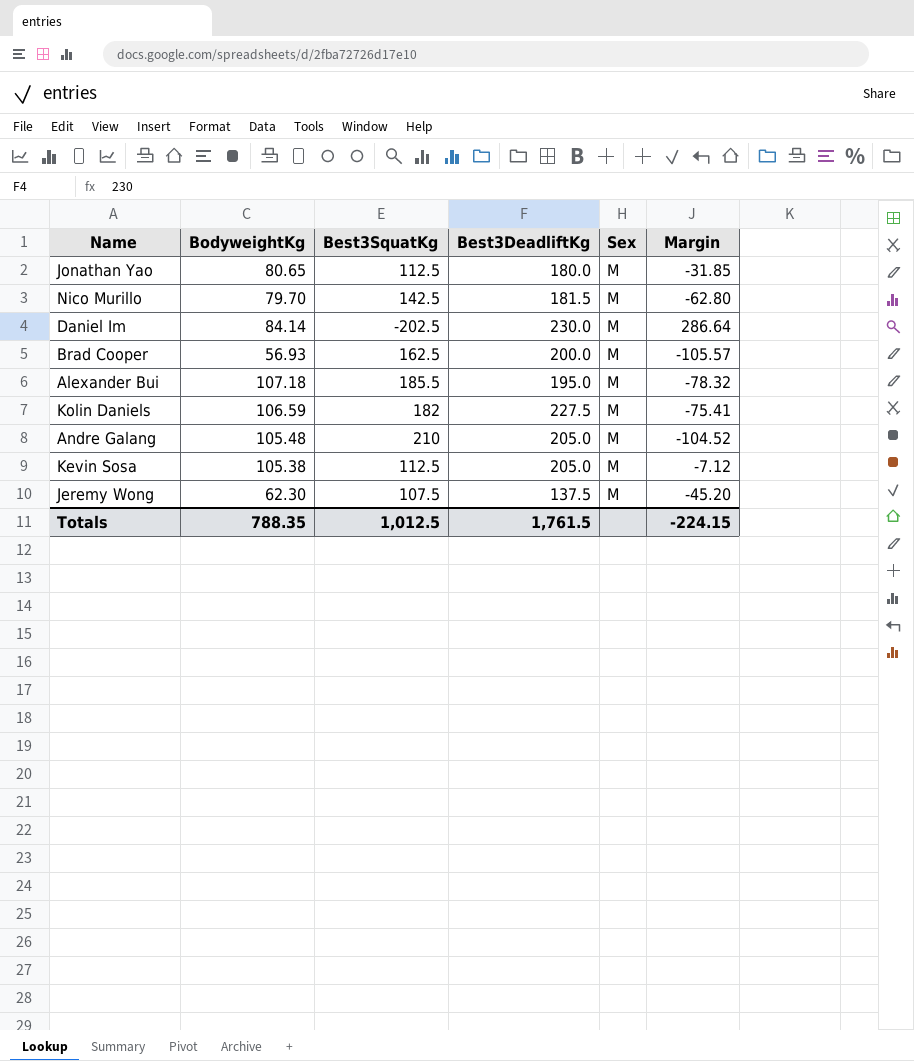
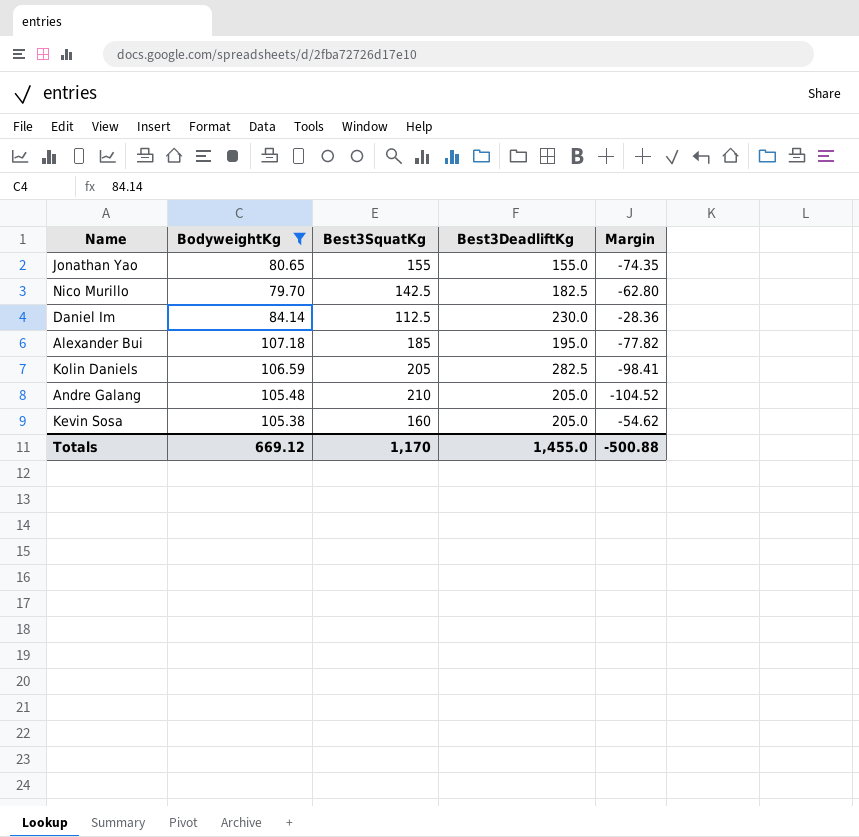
filter: none -> BodyweightKg >= 79.70
column Sex | position: 5 -> none
Jonathan Yao | Best3SquatKg: 112.5 -> 155
Jonathan Yao | Best3DeadliftKg: 180.0 -> 155.0
Jonathan Yao | Margin: -31.85 -> -74.35
Nico Murillo | Best3DeadliftKg: 181.5 -> 182.5
Daniel Im | Best3SquatKg: -202.5 -> 112.5
Daniel Im | Margin: 286.64 -> -28.36
Alexander Bui | Best3SquatKg: 185.5 -> 185
Alexander Bui | Margin: -78.32 -> -77.82
Kolin Daniels | Best3SquatKg: 182 -> 205
Kolin Daniels | Best3DeadliftKg: 227.5 -> 282.5
Kolin Daniels | Margin: -75.41 -> -98.41
Kevin Sosa | Best3SquatKg: 112.5 -> 160
Kevin Sosa | Margin: -7.12 -> -54.62
Totals | BodyweightKg: 788.35 -> 669.12
Totals | Best3SquatKg: 1,012.5 -> 1,170
Totals | Best3DeadliftKg: 1,761.5 -> 1,455.0
Totals | Margin: -224.15 -> -500.88

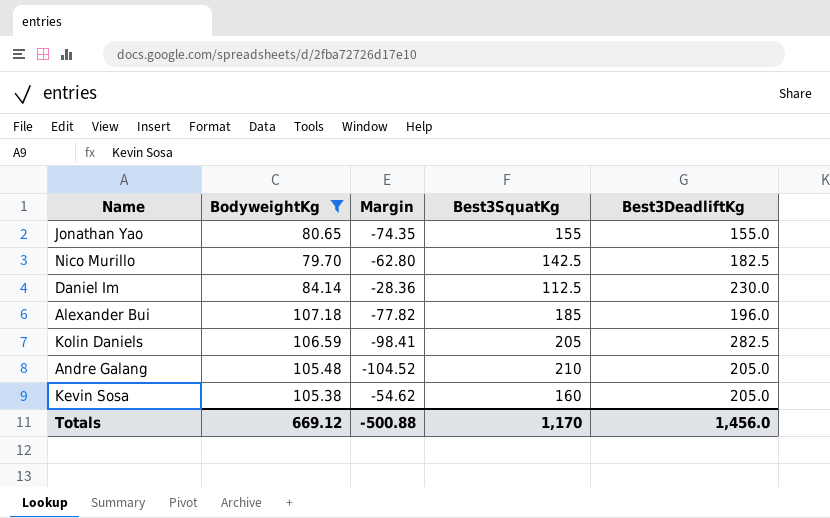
column Margin | position: 5 -> 3
Alexander Bui | Best3DeadliftKg: 195.0 -> 196.0
Totals | Best3DeadliftKg: 1,455.0 -> 1,456.0

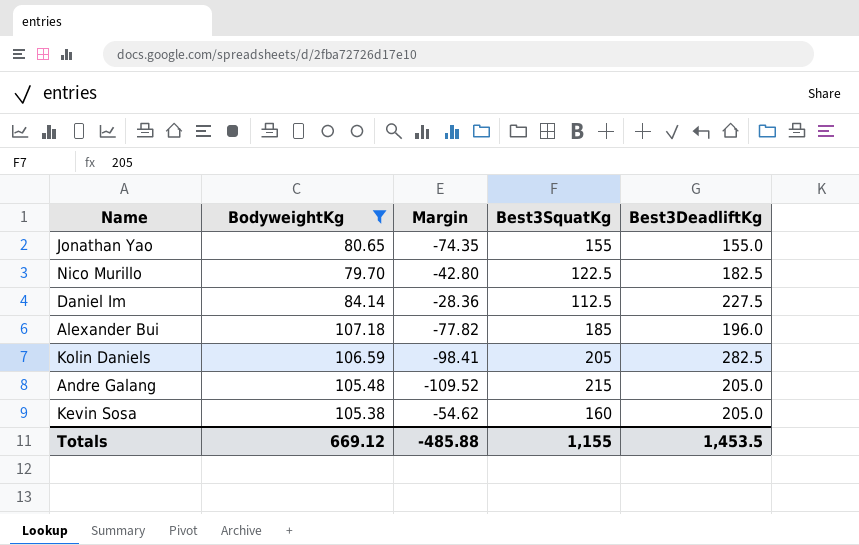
Nico Murillo | Margin: -62.80 -> -42.80
Nico Murillo | Best3SquatKg: 142.5 -> 122.5
Daniel Im | Best3DeadliftKg: 230.0 -> 227.5
Andre Galang | Margin: -104.52 -> -109.52
Andre Galang | Best3SquatKg: 210 -> 215
Totals | Margin: -500.88 -> -485.88
Totals | Best3SquatKg: 1,170 -> 1,155
Totals | Best3DeadliftKg: 1,456.0 -> 1,453.5

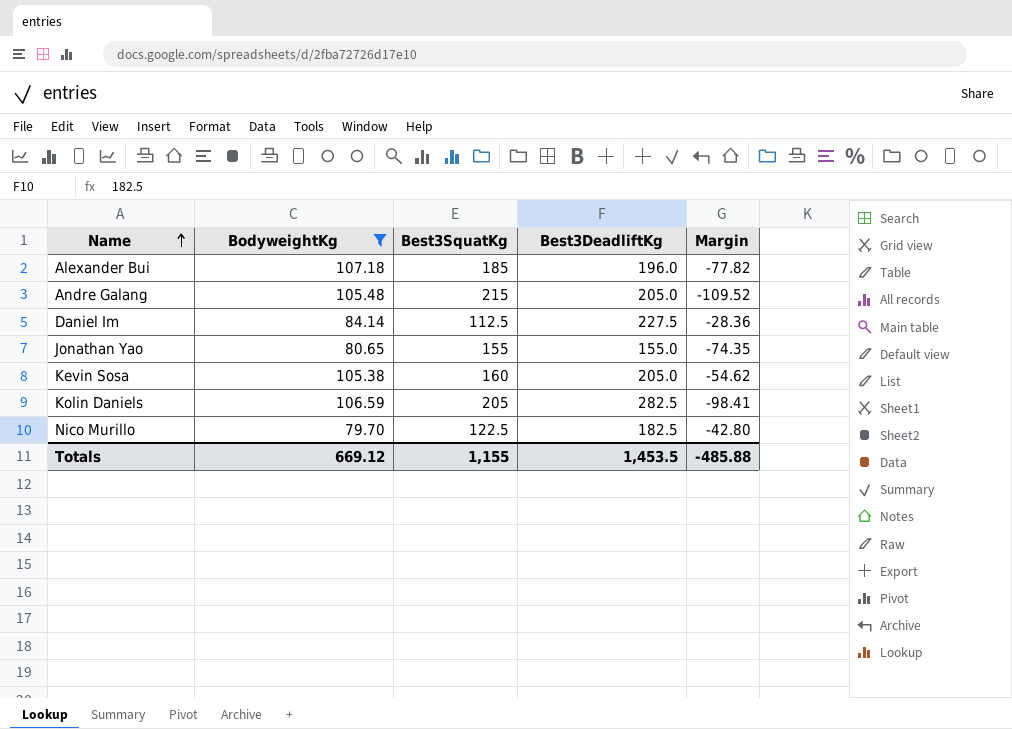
row order: none -> Name ascending
column Margin | position: 3 -> 5

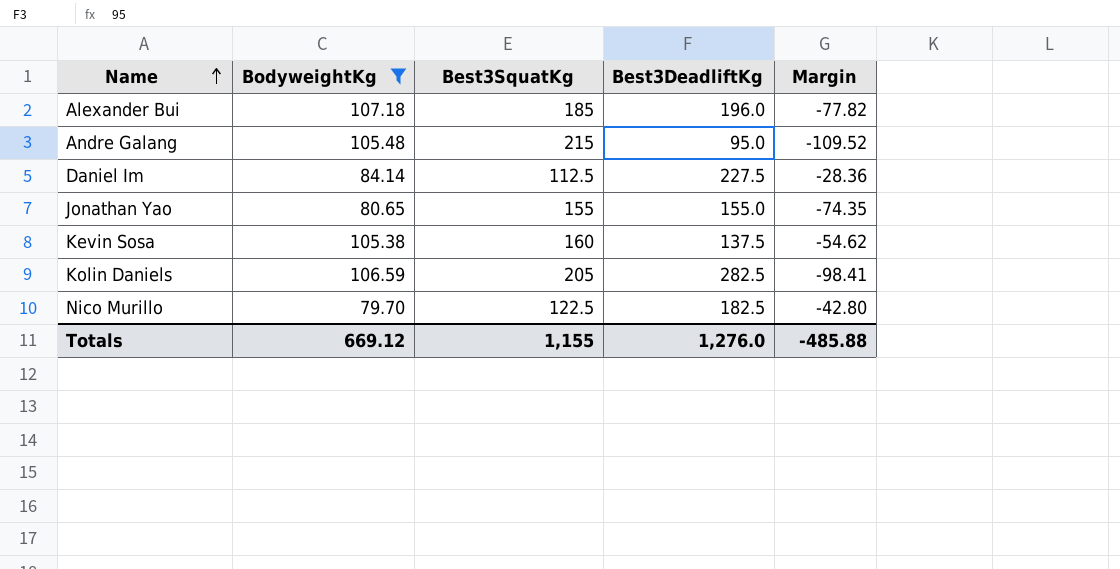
Andre Galang | Best3DeadliftKg: 205.0 -> 95.0
Kevin Sosa | Best3DeadliftKg: 205.0 -> 137.5
Totals | Best3DeadliftKg: 1,453.5 -> 1,276.0

